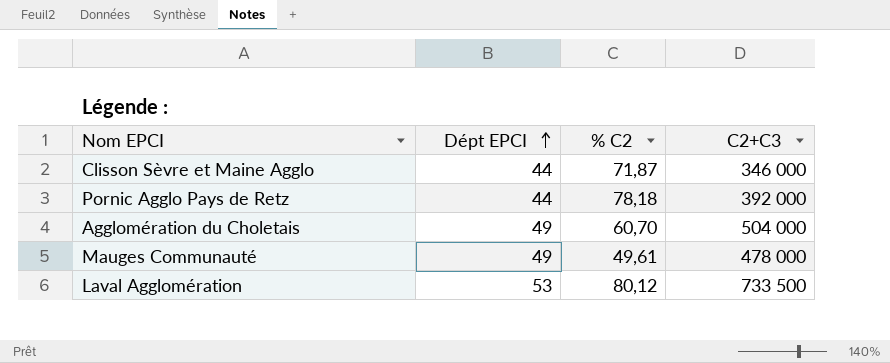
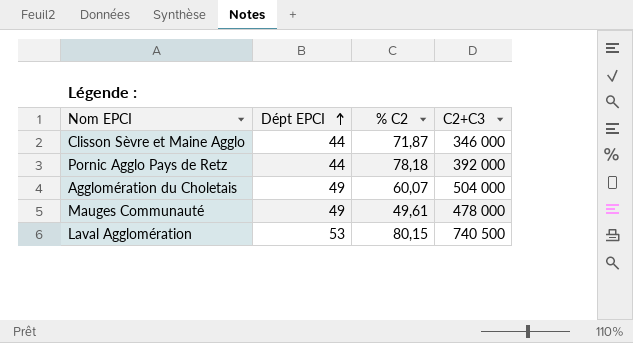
Agglomération du Choletais | % C2: 60,70 -> 60,07
Laval Agglomération | % C2: 80,12 -> 80,15
Laval Agglomération | C2+C3: 733 500 -> 740 500

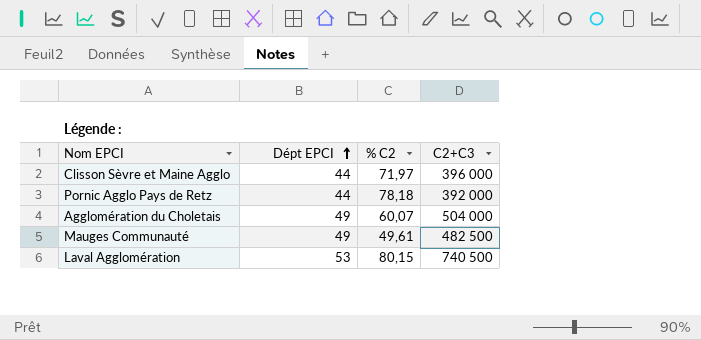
Clisson Sèvre et Maine Agglo | % C2: 71,87 -> 71,97
Clisson Sèvre et Maine Agglo | C2+C3: 346 000 -> 396 000
Mauges Communauté | C2+C3: 478 000 -> 482 500

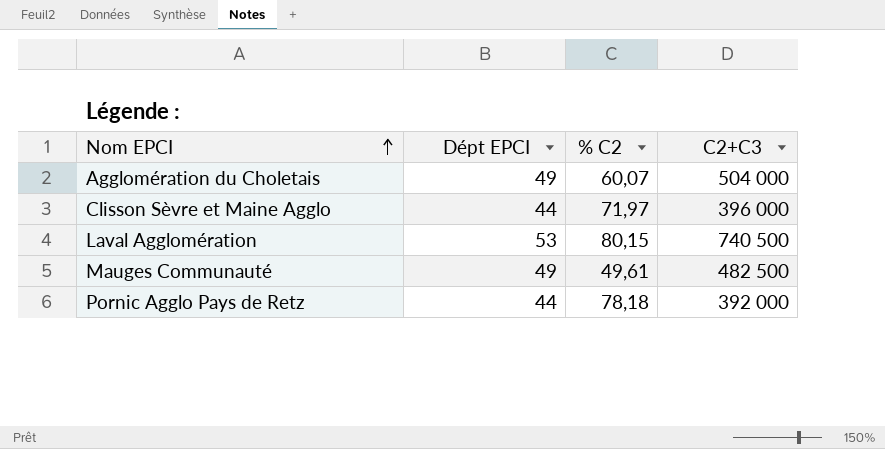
row order: Dépt EPCI ascending -> Nom EPCI ascending

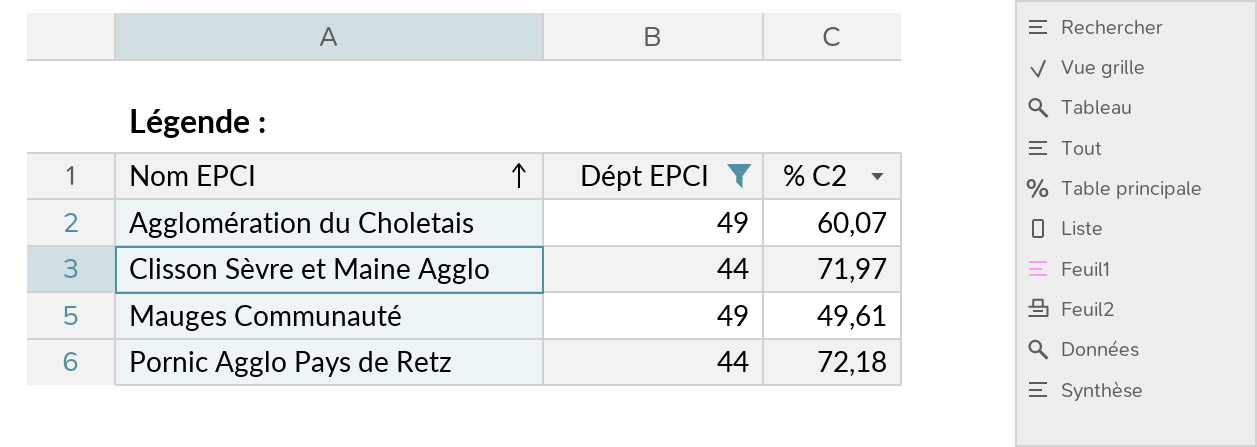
filter: none -> Dépt EPCI != 53
column C2+C3 | position: 4 -> none
Pornic Agglo Pays de Retz | % C2: 78,18 -> 72,18

